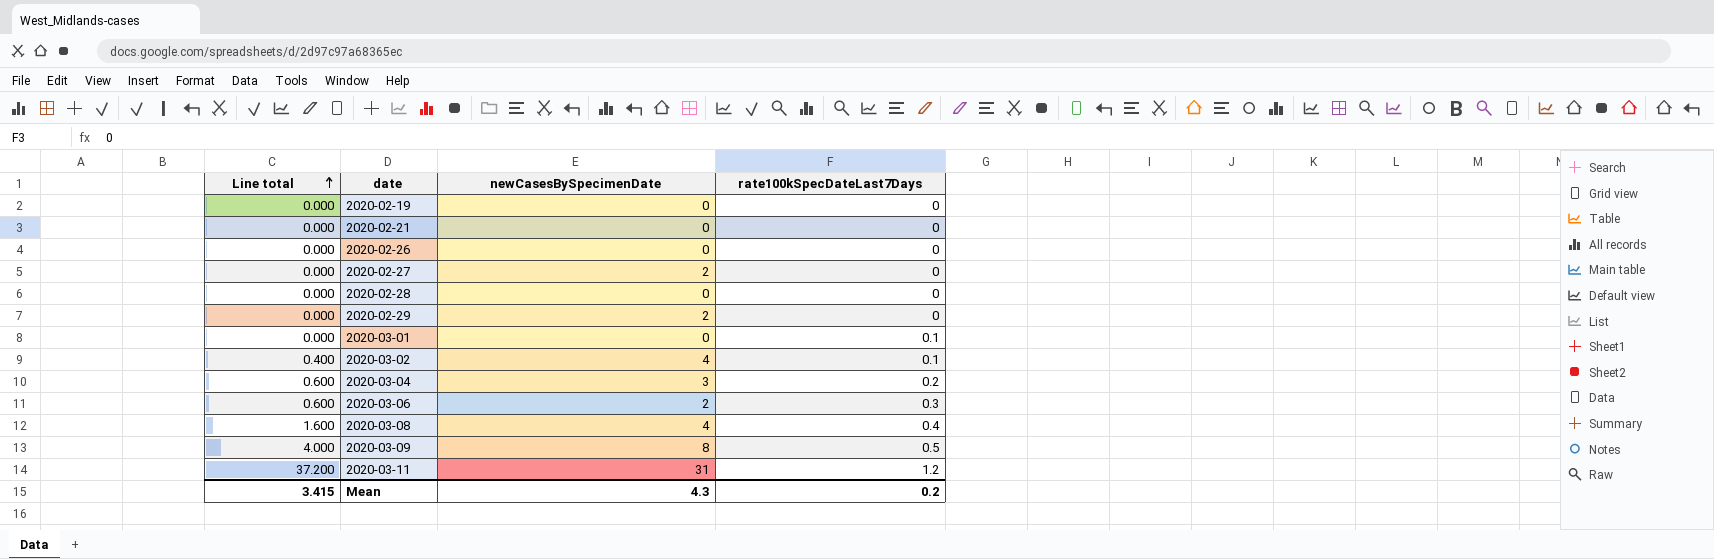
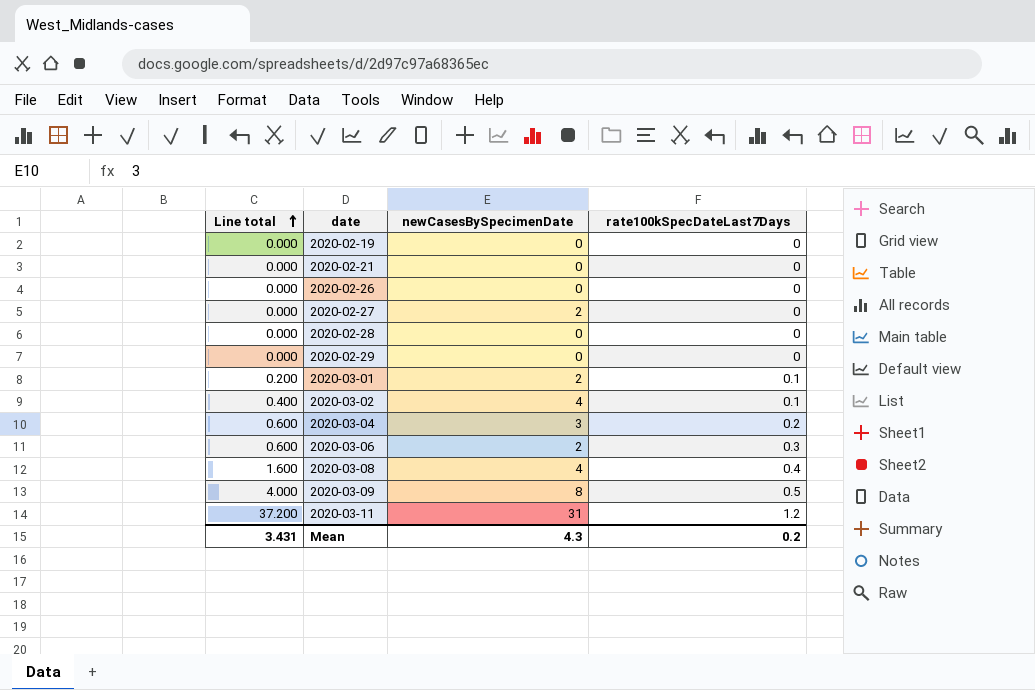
2020-02-29 | newCasesBySpecimenDate: 2 -> 0
2020-03-01 | Line total: 0.000 -> 0.200
2020-03-01 | newCasesBySpecimenDate: 0 -> 2
Mean | Line total: 3.415 -> 3.431

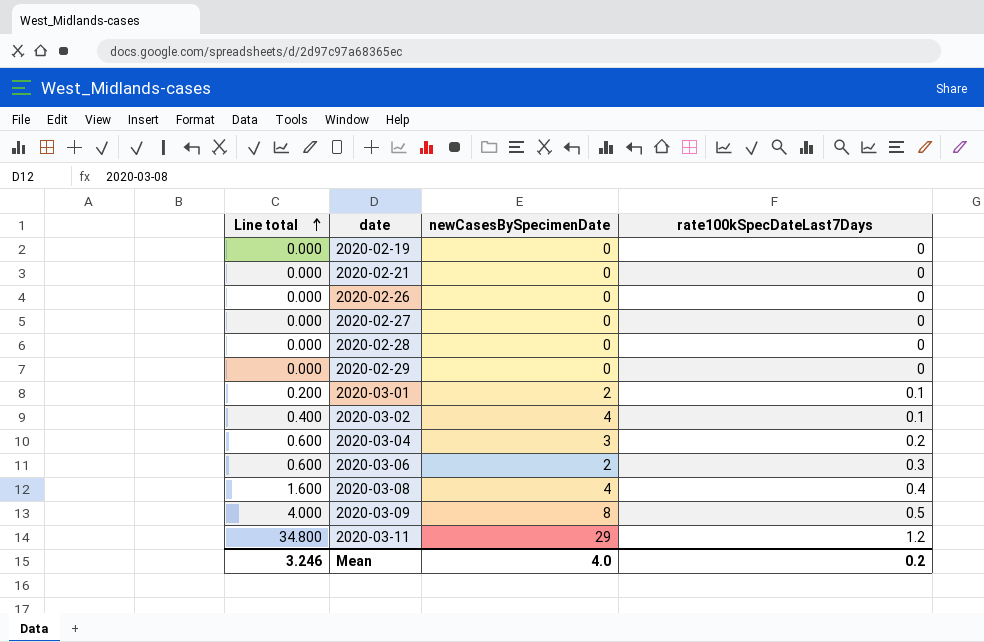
2020-02-27 | newCasesBySpecimenDate: 2 -> 0
2020-03-11 | Line total: 37.200 -> 34.800
2020-03-11 | newCasesBySpecimenDate: 31 -> 29
Mean | Line total: 3.431 -> 3.246
Mean | newCasesBySpecimenDate: 4.3 -> 4.0

